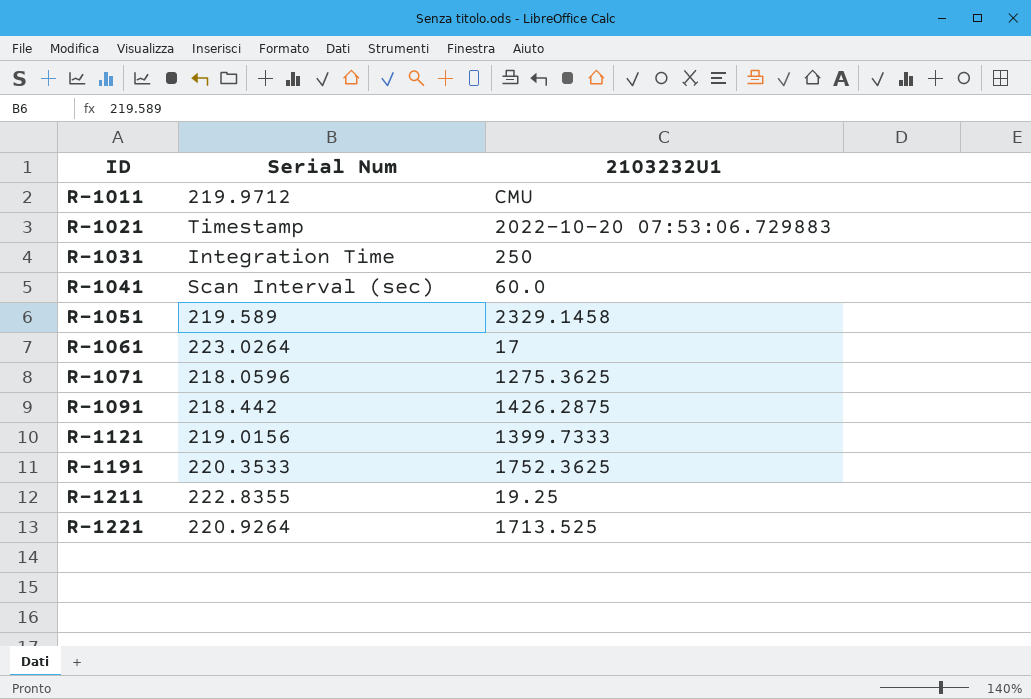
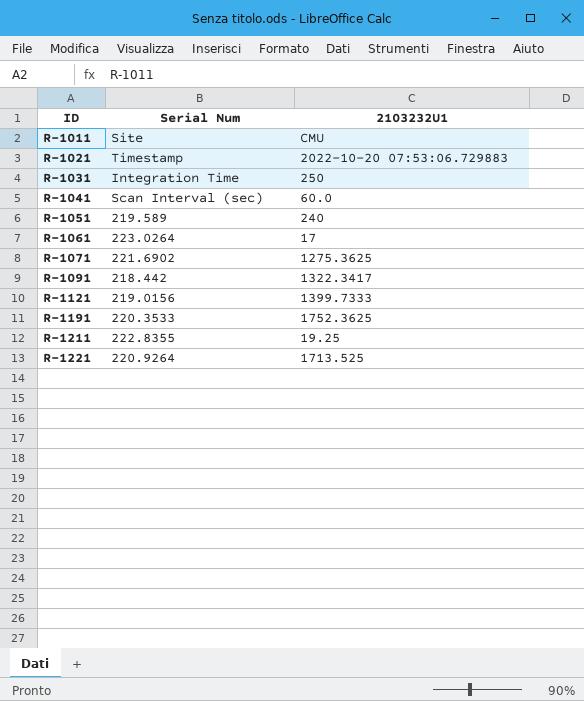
R-1011 | Serial Num: 219.9712 -> Site
R-1051 | 2103232U1: 2329.1458 -> 240
R-1071 | Serial Num: 218.0596 -> 221.6902
R-1091 | 2103232U1: 1426.2875 -> 1322.3417

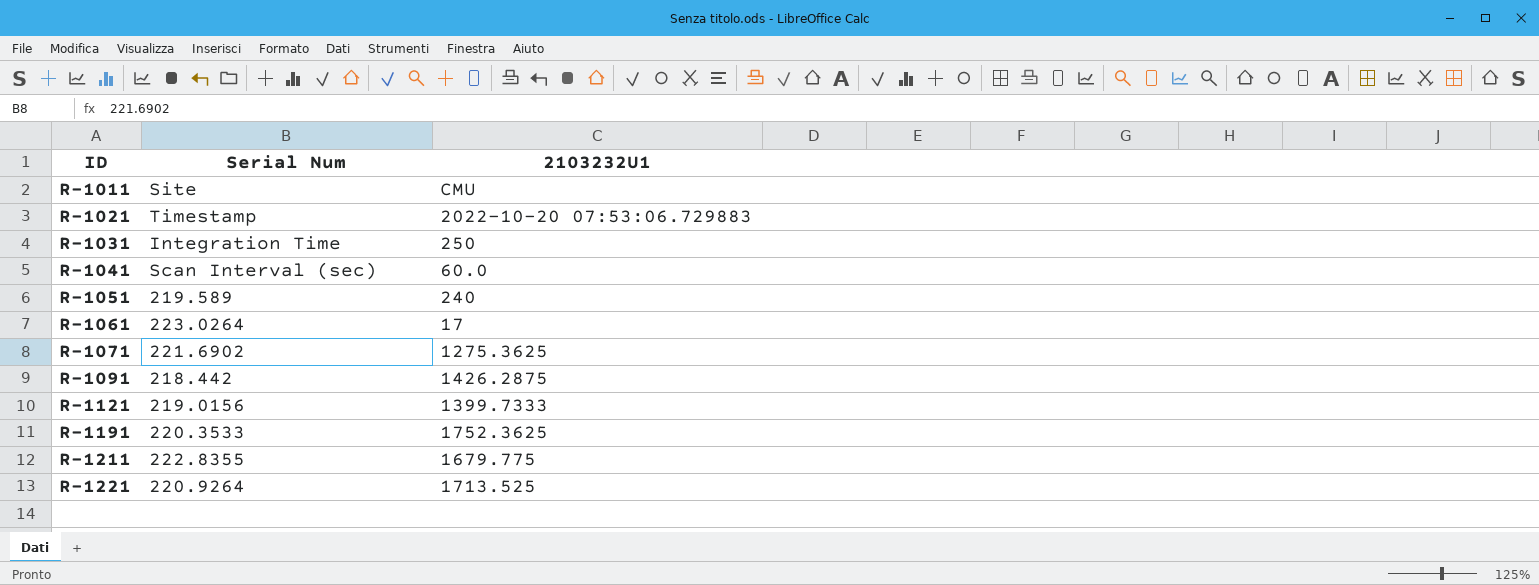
R-1091 | 2103232U1: 1322.3417 -> 1426.2875
R-1211 | 2103232U1: 19.25 -> 1679.775

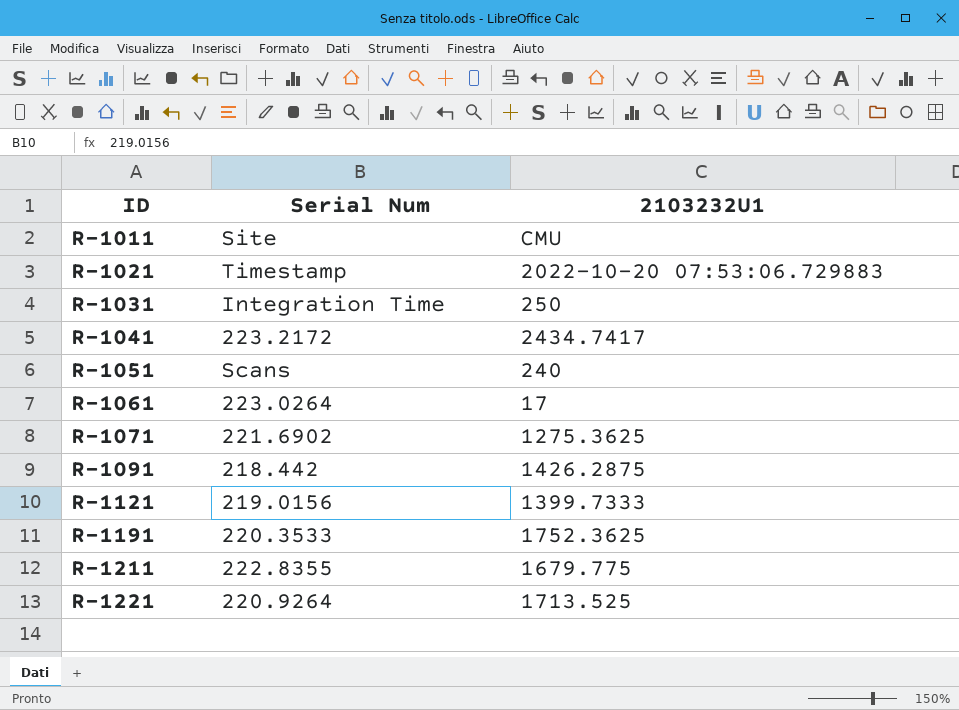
R-1041 | Serial Num: Scan Interval (sec) -> 223.2172
R-1041 | 2103232U1: 60.0 -> 2434.7417
R-1051 | Serial Num: 219.589 -> Scans

